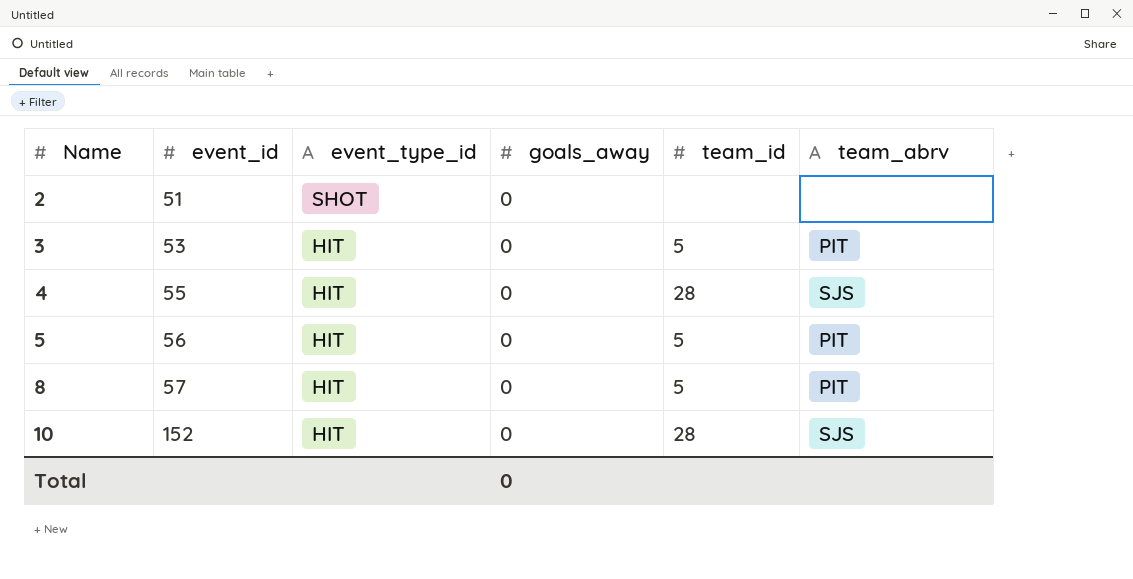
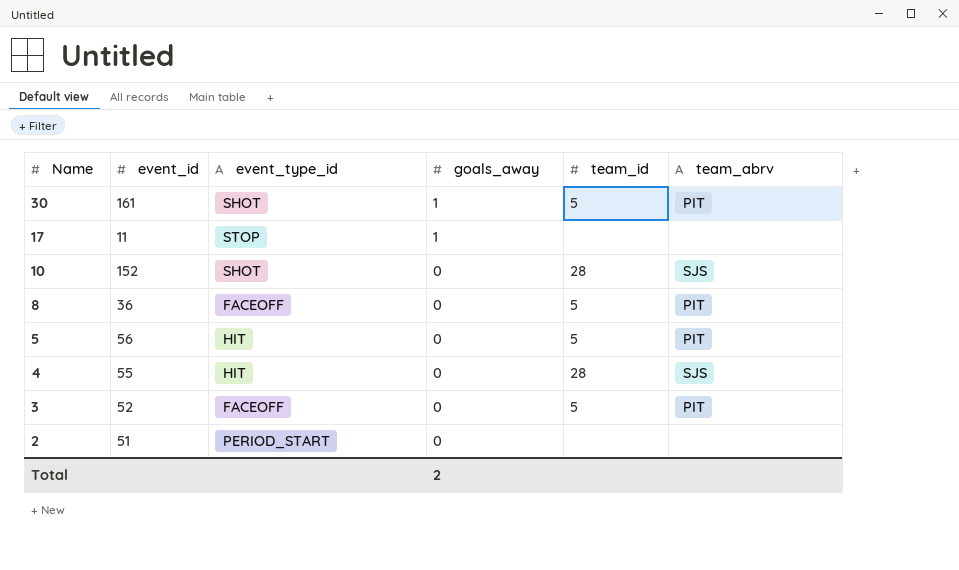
row order: Name ascending -> Name descending
row 30: none -> 161 | SHOT | 1 | 5 | PIT
row 17: none -> 11 | STOP | 1 | none | none
10 | event_type_id: HIT -> SHOT
8 | event_id: 57 -> 36
8 | event_type_id: HIT -> FACEOFF
3 | event_id: 53 -> 52
3 | event_type_id: HIT -> FACEOFF
2 | event_type_id: SHOT -> PERIOD_START
Total | goals_away: 0 -> 2

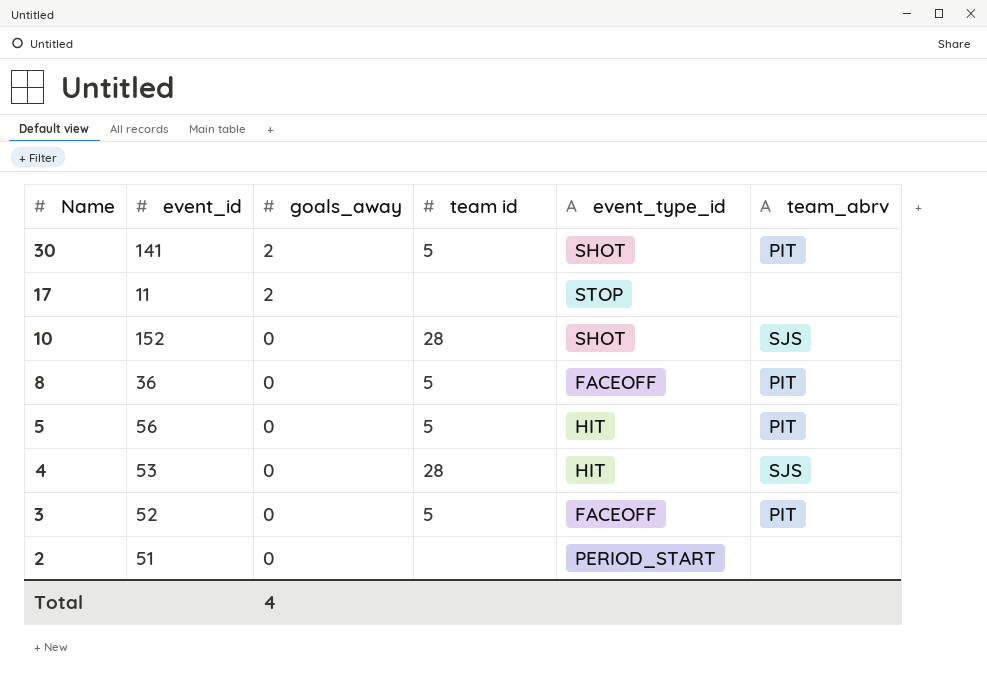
column name: team_id -> team id
column event_type_id | position: 3 -> 5
30 | event_id: 161 -> 141
30 | goals_away: 1 -> 2
17 | goals_away: 1 -> 2
4 | event_id: 55 -> 53
Total | goals_away: 2 -> 4

